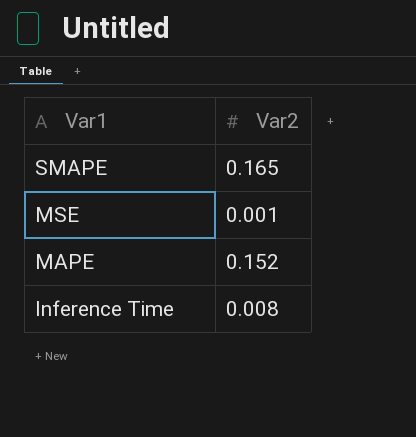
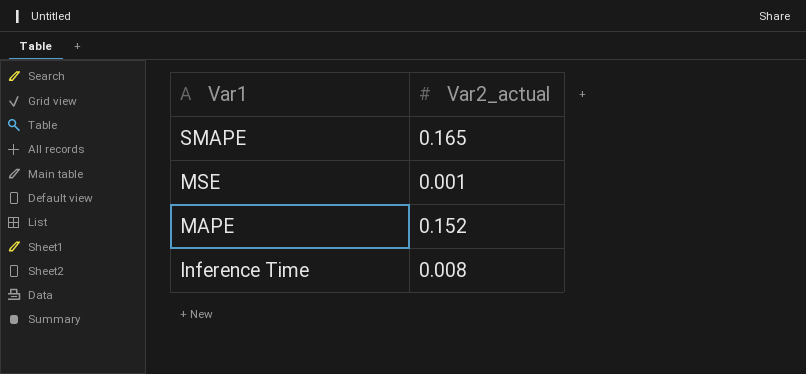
column name: Var2 -> Var2_actual

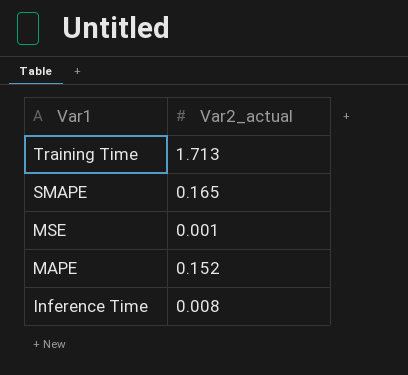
row Training Time: none -> 1.713

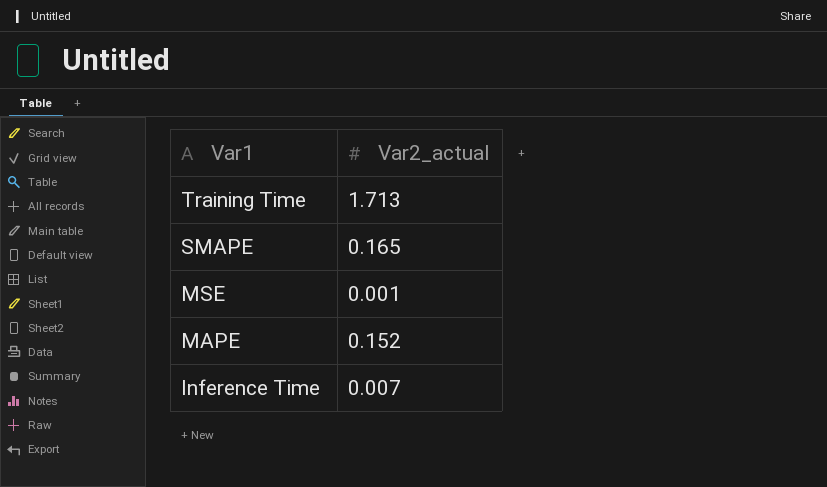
Inference Time | Var2_actual: 0.008 -> 0.007

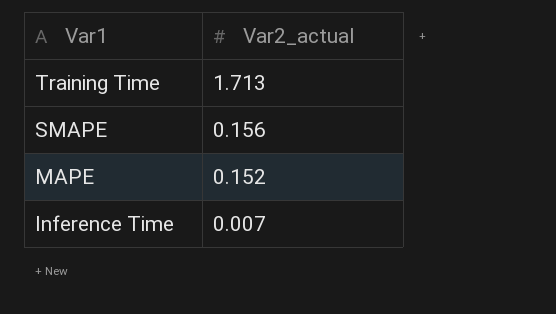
row MSE: 0.001 -> none
SMAPE | Var2_actual: 0.165 -> 0.156

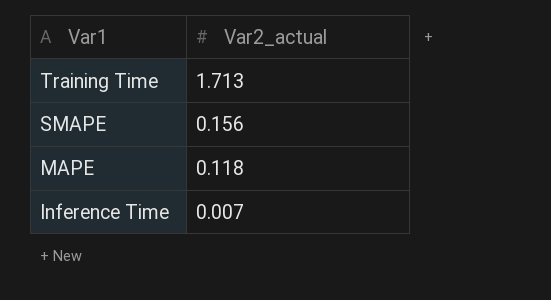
MAPE | Var2_actual: 0.152 -> 0.118

